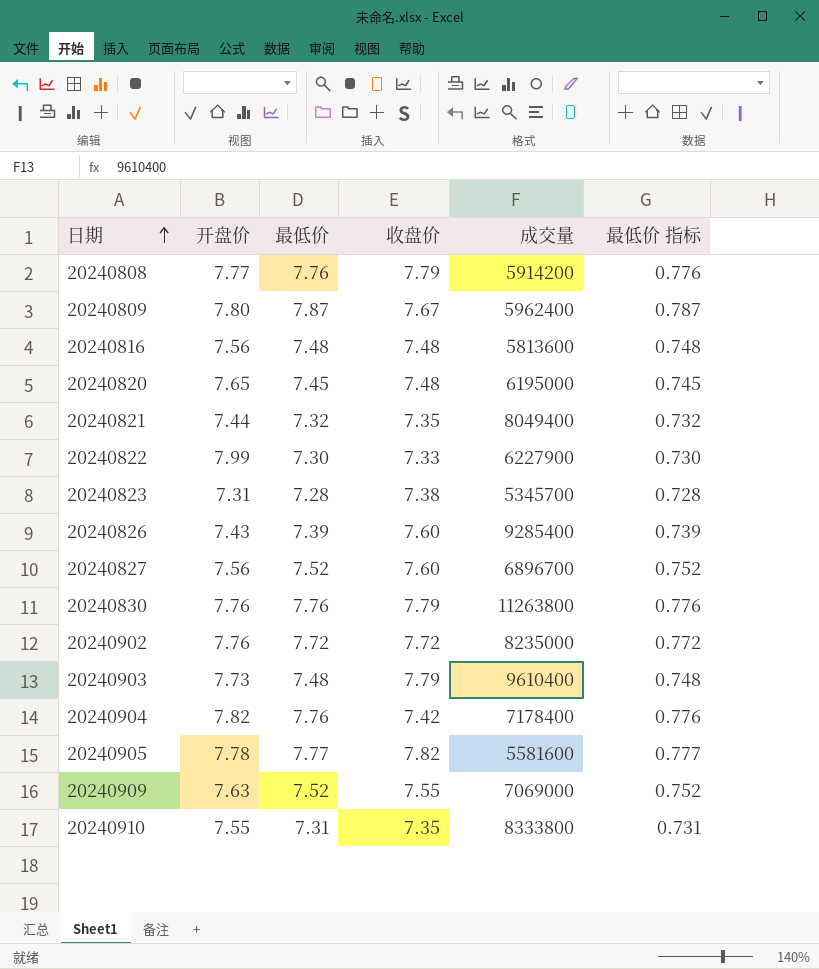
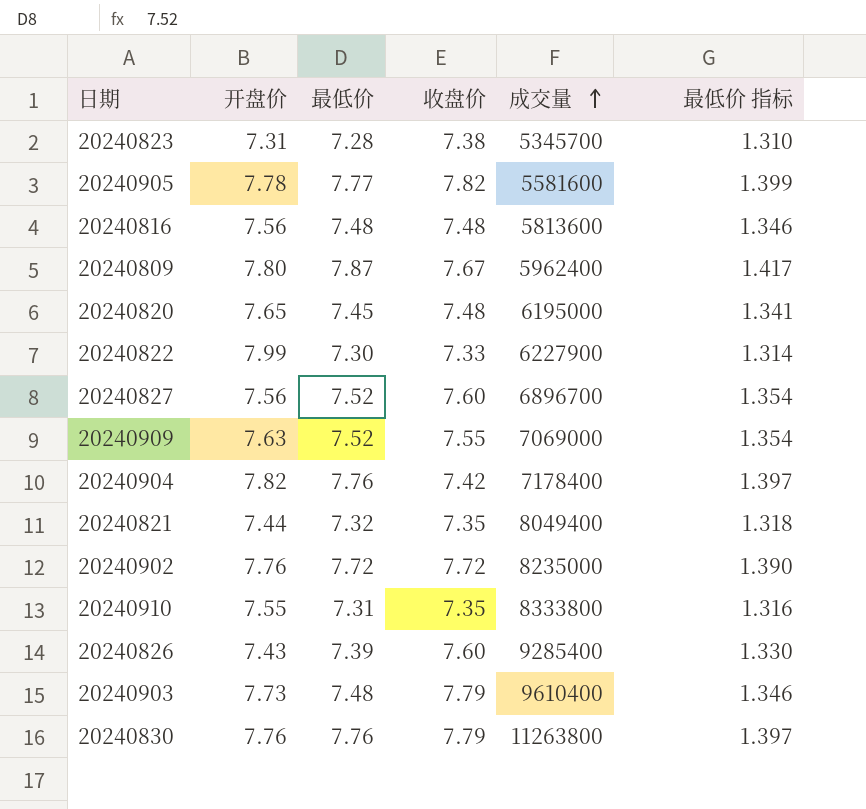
row order: 日期 ascending -> 成交量 ascending
column 最低价 指标 | formula: [最低价] * 0.1 -> [最低价] * 0.18
row 20240808: 7.77 | 7.76 | 7.79 | 5914200 | 0.776 -> none

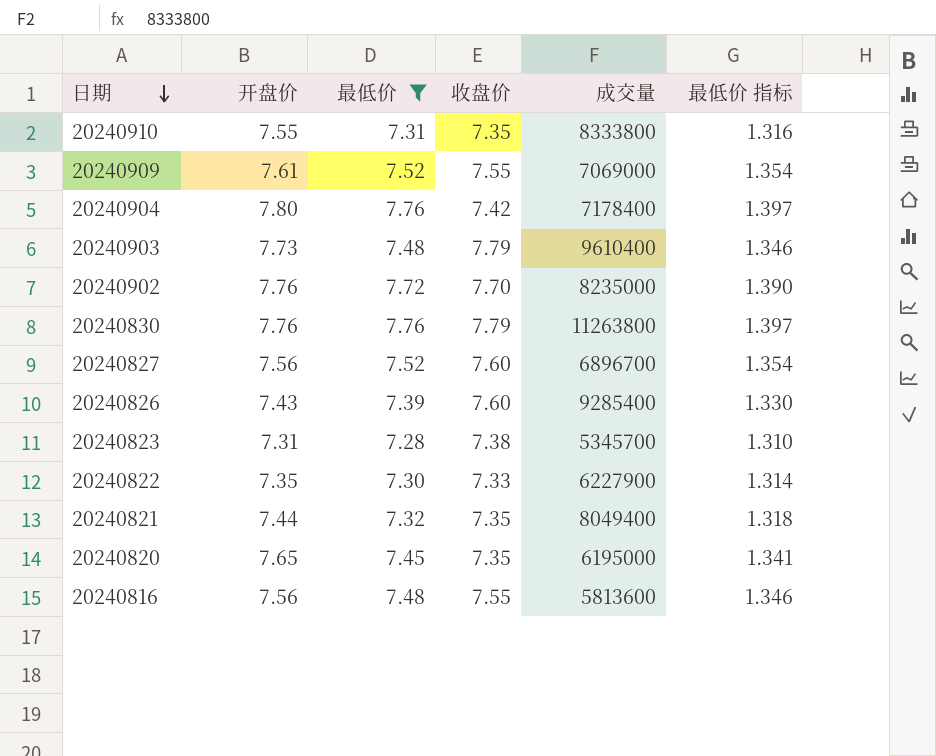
filter: none -> 最低价 <= 7.76
row order: 成交量 ascending -> 日期 descending
20240909 | 开盘价: 7.63 -> 7.61
20240904 | 开盘价: 7.82 -> 7.80
20240902 | 收盘价: 7.72 -> 7.70
20240822 | 开盘价: 7.99 -> 7.35
20240820 | 收盘价: 7.48 -> 7.35
20240816 | 收盘价: 7.48 -> 7.55

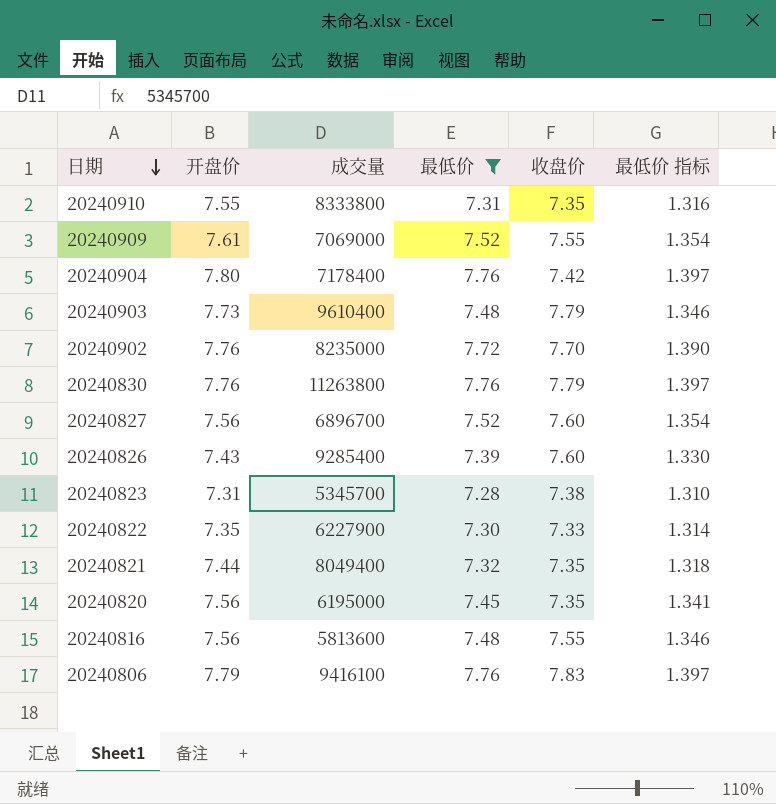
column 成交量 | position: 5 -> 3
20240820 | 开盘价: 7.65 -> 7.56
row 20240806: none -> 7.79 | 9416100 | 7.76 | 7.83 | 1.397

